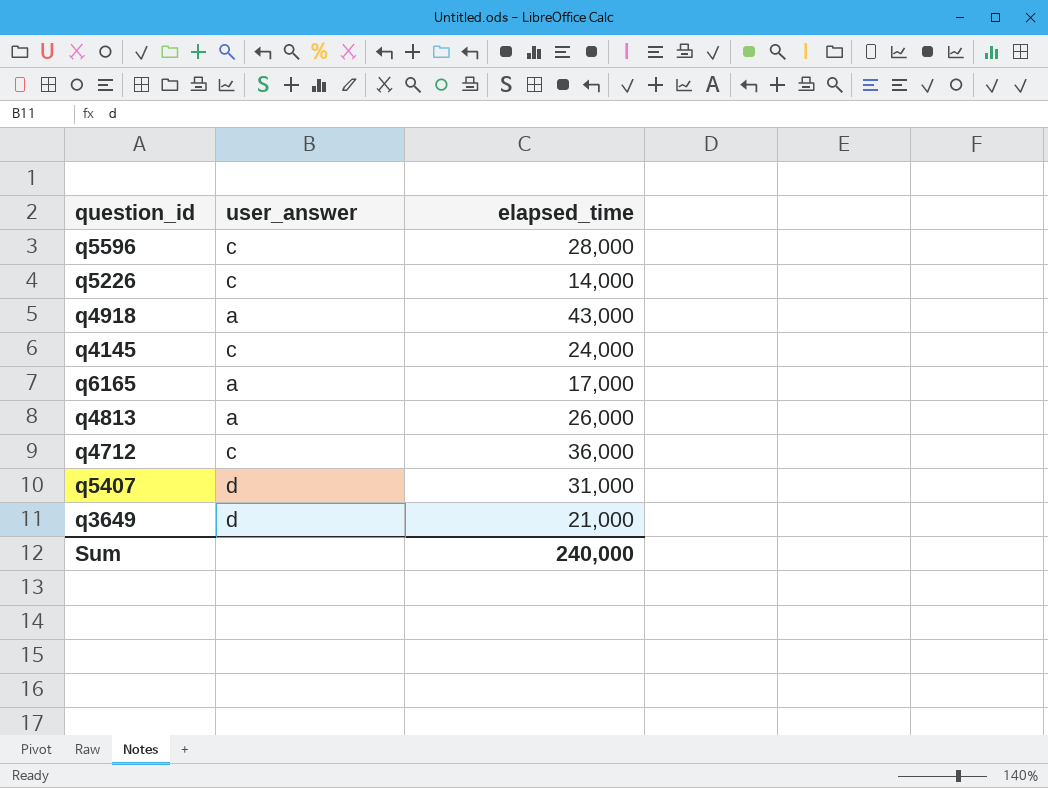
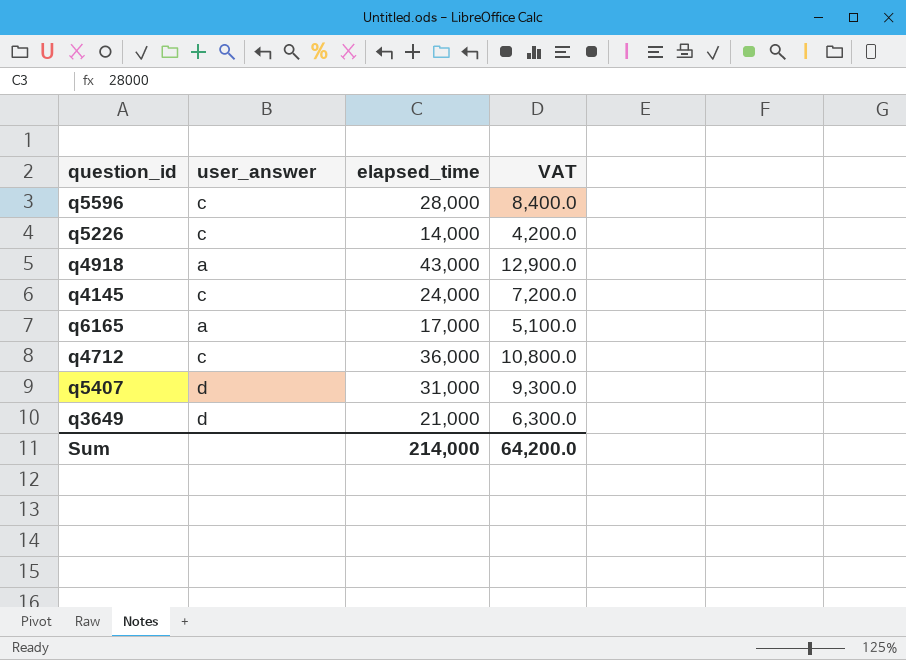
column VAT | formula: none -> [elapsed_time] * 0.3
row q4813: a | 26,000 -> none
Sum | elapsed_time: 240,000 -> 214,000

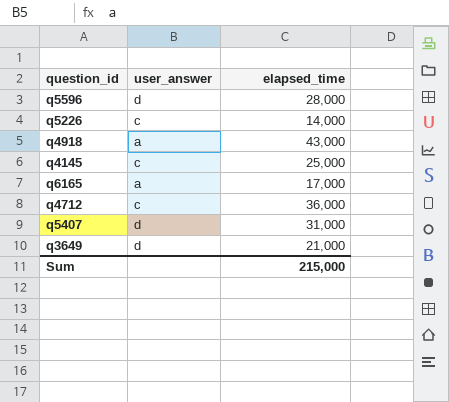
column VAT | formula: [elapsed_time] * 0.3 -> none
q5596 | user_answer: c -> d
q4145 | elapsed_time: 24,000 -> 25,000
Sum | elapsed_time: 214,000 -> 215,000

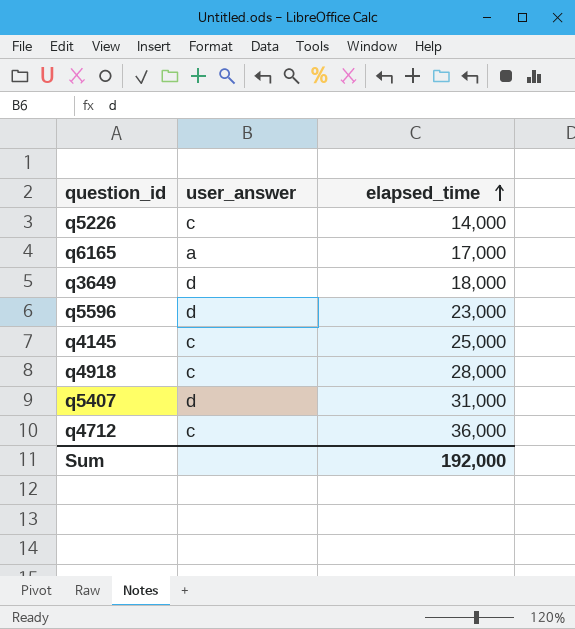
row order: none -> elapsed_time ascending
q3649 | elapsed_time: 21,000 -> 18,000
q5596 | elapsed_time: 28,000 -> 23,000
q4918 | user_answer: a -> c
q4918 | elapsed_time: 43,000 -> 28,000
Sum | elapsed_time: 215,000 -> 192,000

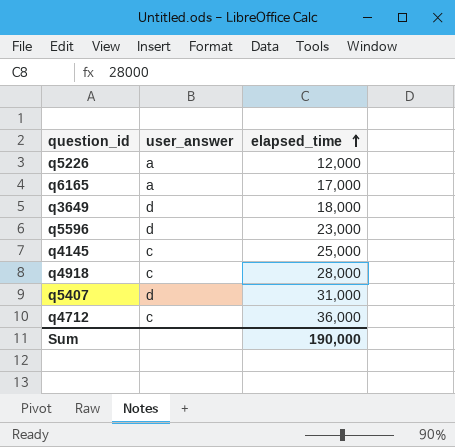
q5226 | user_answer: c -> a
q5226 | elapsed_time: 14,000 -> 12,000
Sum | elapsed_time: 192,000 -> 190,000

